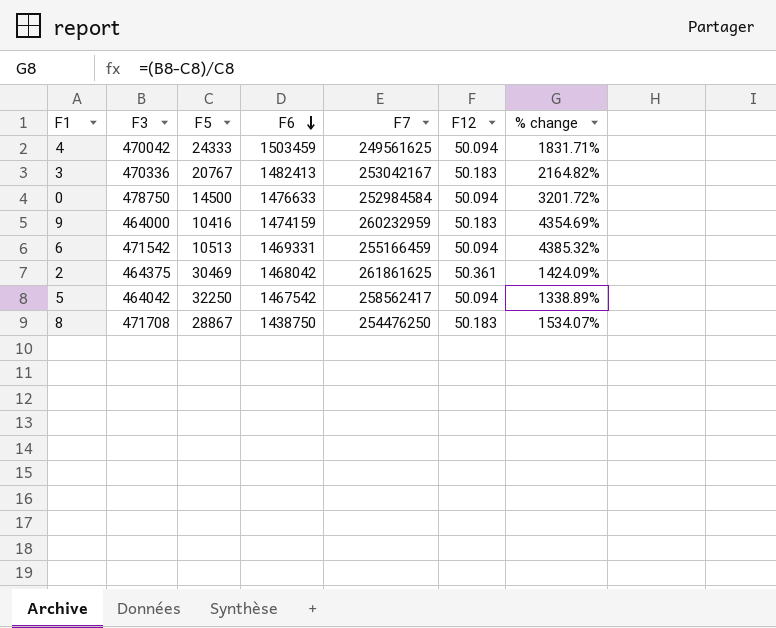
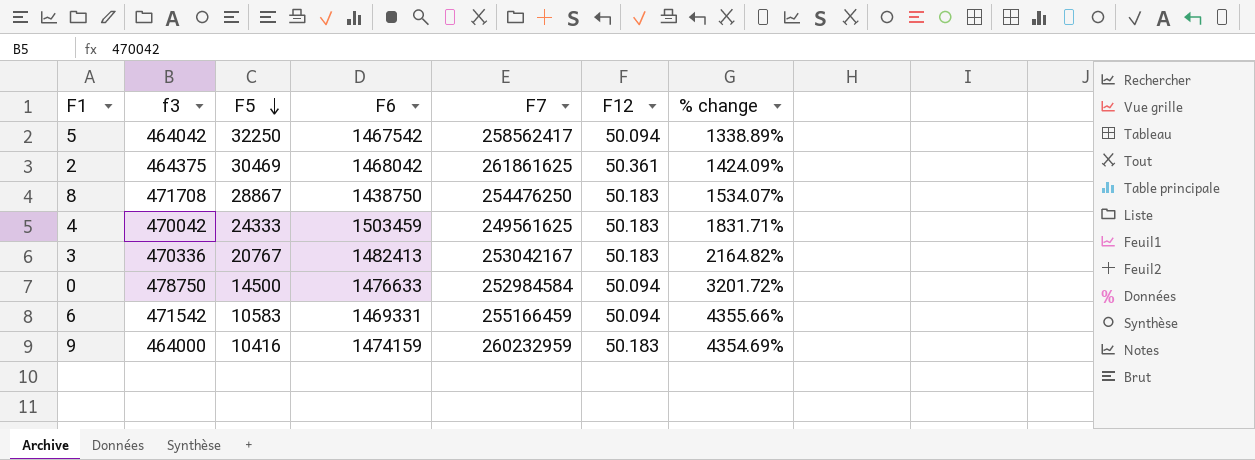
row order: F6 descending -> F5 descending
column name: F3 -> f3
4 | F12: 50.094 -> 50.183
6 | F5: 10513 -> 10583
6 | % change: 4385.32% -> 4355.66%

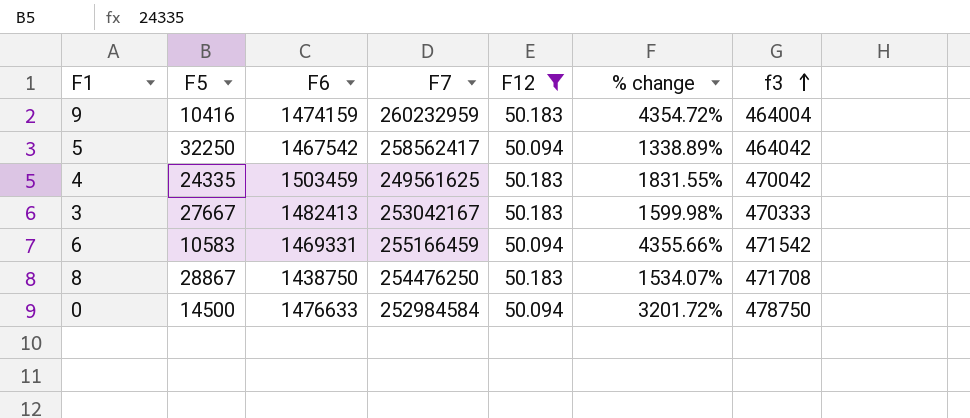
filter: none -> F12 != 50.361
row order: F5 descending -> f3 ascending
column f3 | position: 2 -> 7
9 | % change: 4354.69% -> 4354.72%
9 | f3: 464000 -> 464004
4 | F5: 24333 -> 24335
4 | % change: 1831.71% -> 1831.55%
3 | F5: 20767 -> 27667
3 | % change: 2164.82% -> 1599.98%
3 | f3: 470336 -> 470333

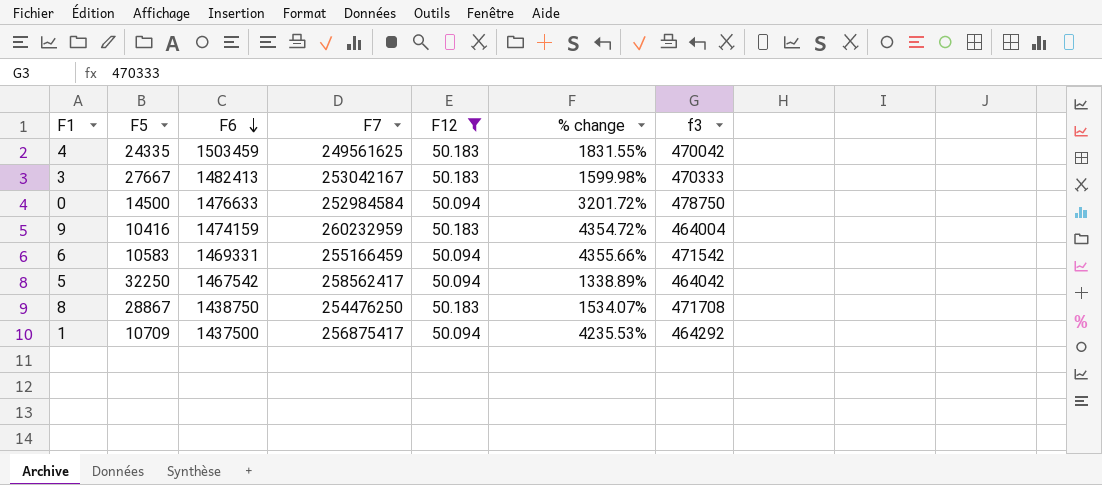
row order: f3 ascending -> F6 descending
row 1: none -> 10709 | 1437500 | 256875417 | 50.094 | 4235.53% | 464292

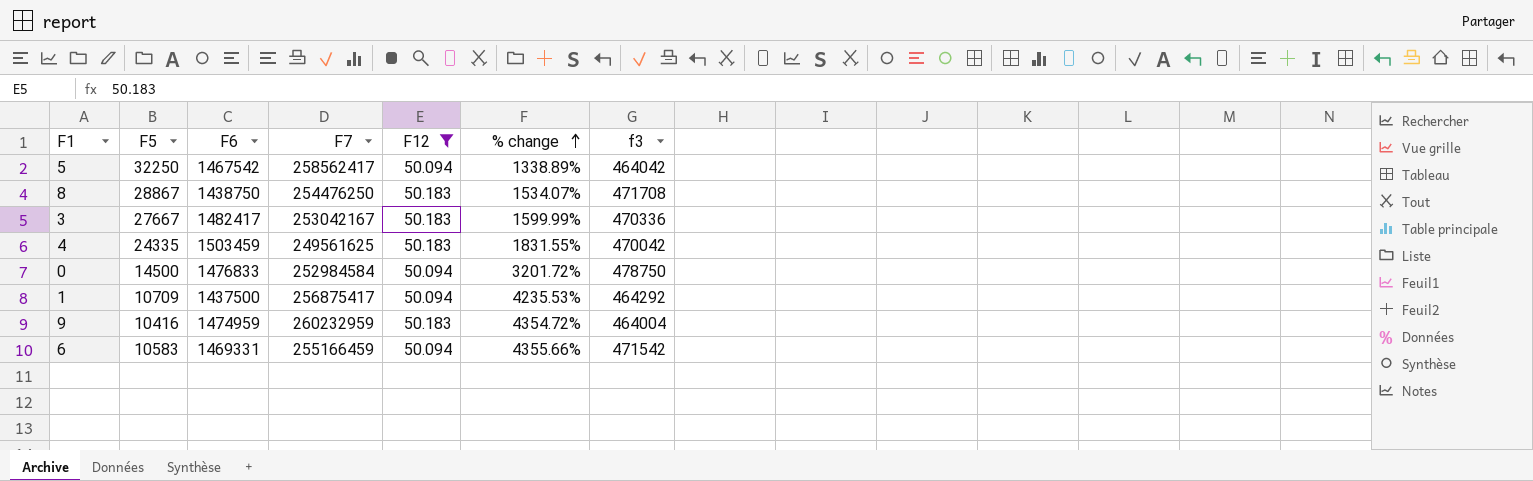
row order: F6 descending -> % change ascending
3 | F6: 1482413 -> 1482417
3 | % change: 1599.98% -> 1599.99%
3 | f3: 470333 -> 470336
0 | F6: 1476633 -> 1476833
9 | F6: 1474159 -> 1474959

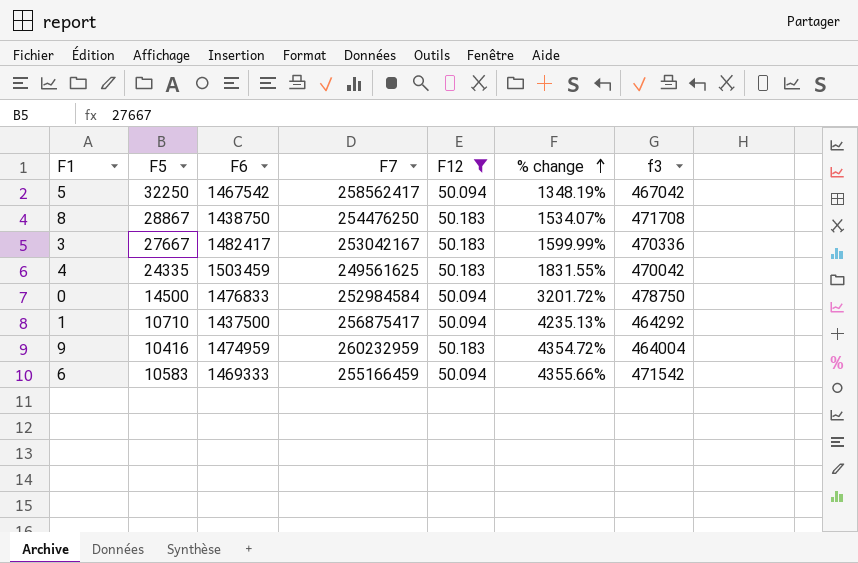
5 | % change: 1338.89% -> 1348.19%
5 | f3: 464042 -> 467042
1 | F5: 10709 -> 10710
1 | % change: 4235.53% -> 4235.13%
6 | F6: 1469331 -> 1469333

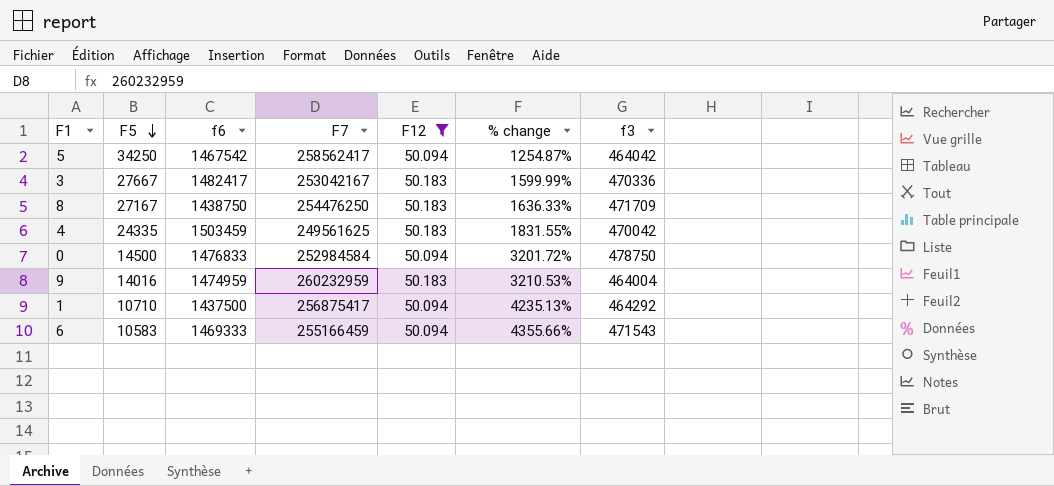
row order: % change ascending -> F5 descending
column name: F6 -> f6
5 | F5: 32250 -> 34250
5 | % change: 1348.19% -> 1254.87%
5 | f3: 467042 -> 464042
8 | F5: 28867 -> 27167
8 | % change: 1534.07% -> 1636.33%
8 | f3: 471708 -> 471709
9 | F5: 10416 -> 14016
9 | % change: 4354.72% -> 3210.53%
6 | f3: 471542 -> 471543

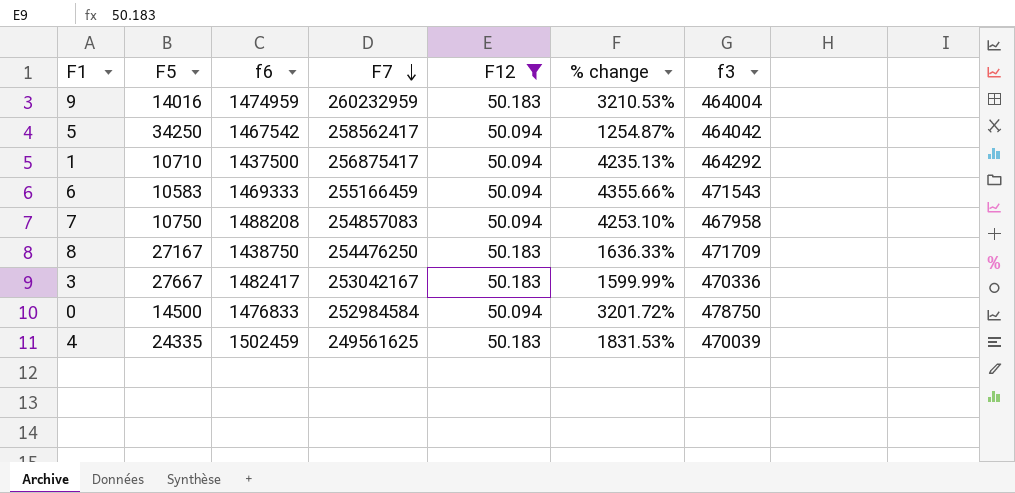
row order: F5 descending -> F7 descending
row 7: none -> 10750 | 1488208 | 254857083 | 50.094 | 4253.10% | 467958
4 | f6: 1503459 -> 1502459
4 | % change: 1831.55% -> 1831.53%
4 | f3: 470042 -> 470039

